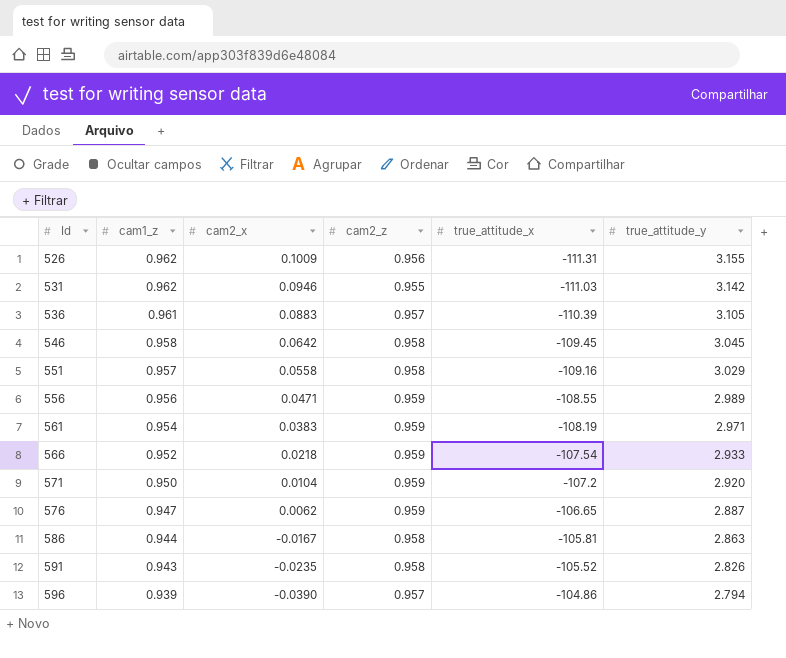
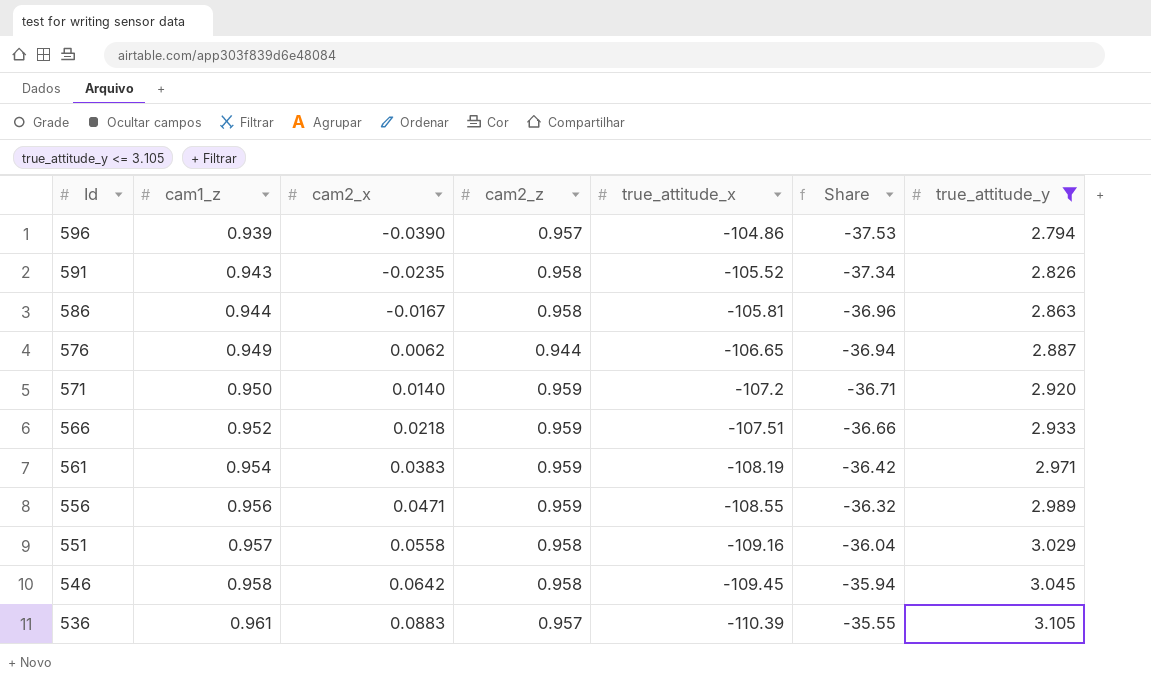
filter: none -> true_attitude_y <= 3.105
row order: Id ascending -> Id descending
column Share | formula: none -> [true_attitude_x] / [true_attitude_y]
576 | cam1_z: 0.947 -> 0.949
576 | cam2_z: 0.959 -> 0.944
571 | cam2_x: 0.0104 -> 0.0140
566 | true_attitude_x: -107.54 -> -107.51

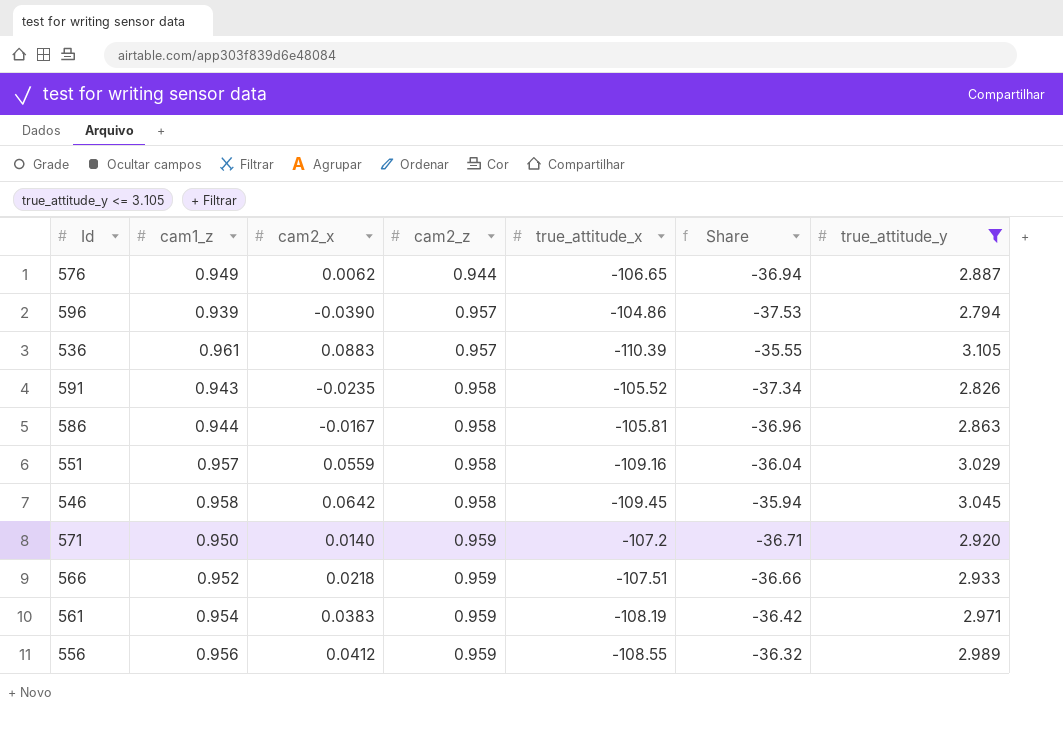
row order: Id descending -> cam2_z ascending
551 | cam2_x: 0.0558 -> 0.0559
556 | cam2_x: 0.0471 -> 0.0412

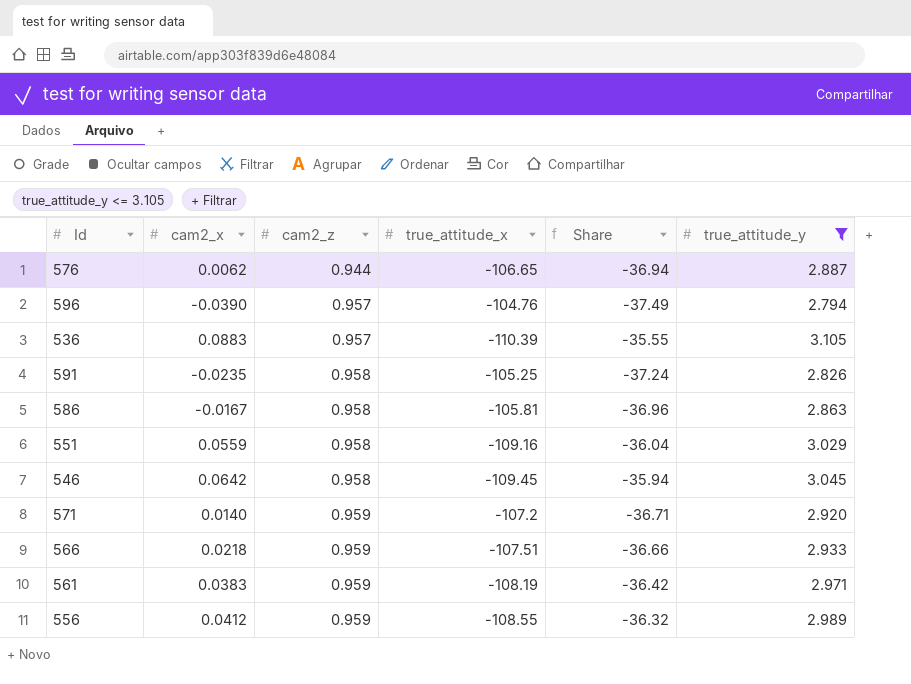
column cam1_z | position: 2 -> none
596 | true_attitude_x: -104.86 -> -104.76
596 | Share: -37.53 -> -37.49
591 | true_attitude_x: -105.52 -> -105.25
591 | Share: -37.34 -> -37.24

